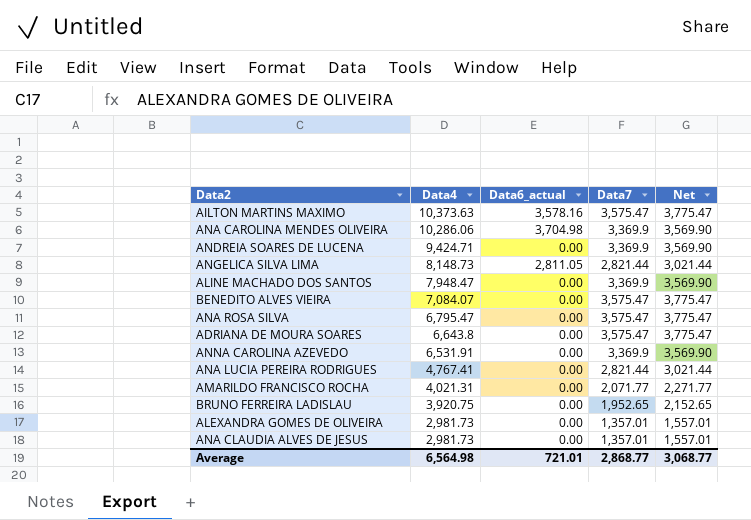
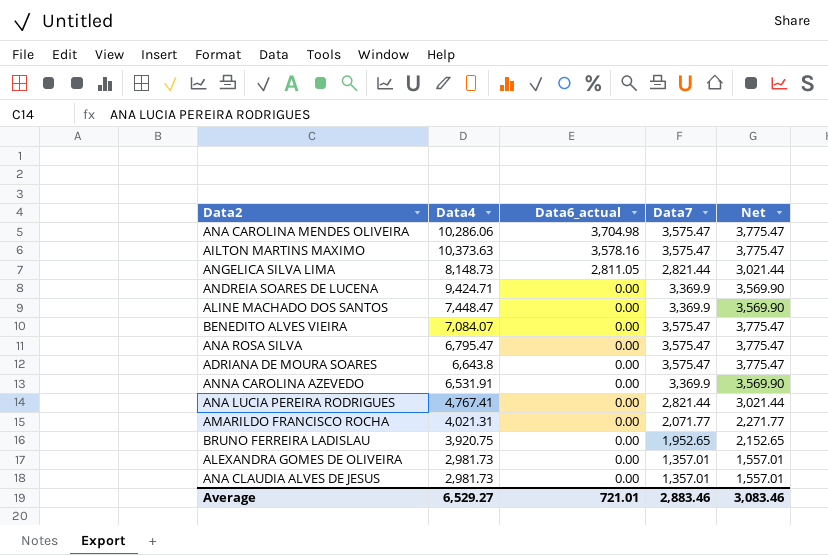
row order: Data4 descending -> Data6_actual descending
ANA CAROLINA MENDES OLIVEIRA | Data7: 3,369.9 -> 3,575.47
ANA CAROLINA MENDES OLIVEIRA | Net: 3,569.90 -> 3,775.47
ALINE MACHADO DOS SANTOS | Data4: 7,948.47 -> 7,448.47
Average | Data4: 6,564.98 -> 6,529.27
Average | Data7: 2,868.77 -> 2,883.46
Average | Net: 3,068.77 -> 3,083.46

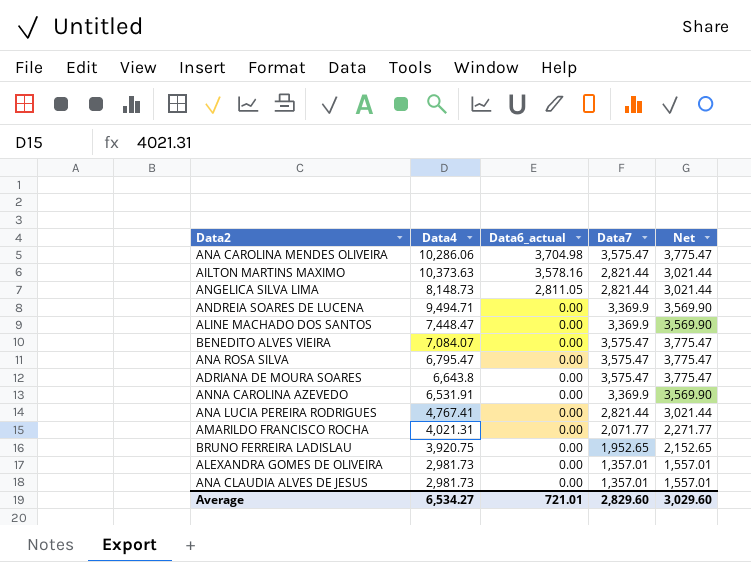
AILTON MARTINS MAXIMO | Data7: 3,575.47 -> 2,821.44
AILTON MARTINS MAXIMO | Net: 3,775.47 -> 3,021.44
ANDREIA SOARES DE LUCENA | Data4: 9,424.71 -> 9,494.71
Average | Data4: 6,529.27 -> 6,534.27
Average | Data7: 2,883.46 -> 2,829.60
Average | Net: 3,083.46 -> 3,029.60

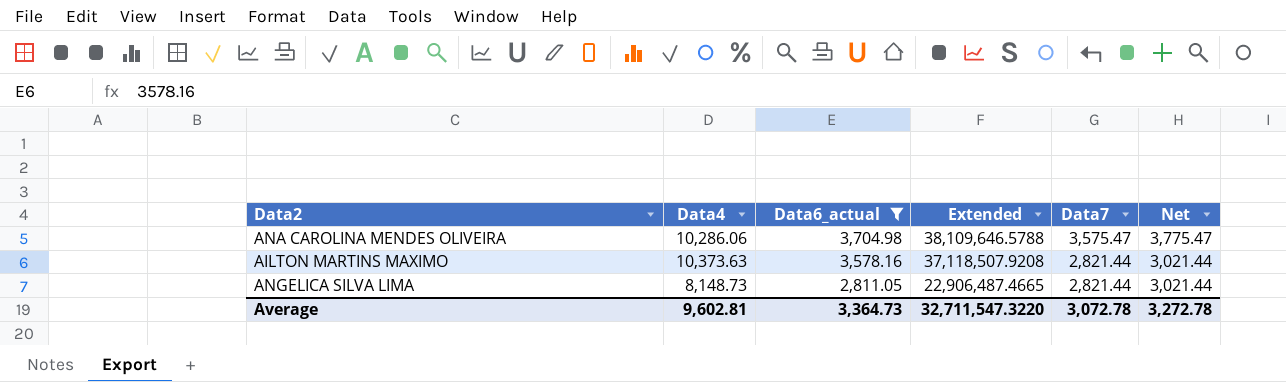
filter: none -> Data6_actual != 0.00
column Extended | formula: none -> [Data4] * [Data6_actual]
Average | Data4: 6,534.27 -> 9,602.81
Average | Data6_actual: 721.01 -> 3,364.73
Average | Data7: 2,829.60 -> 3,072.78
Average | Net: 3,029.60 -> 3,272.78

